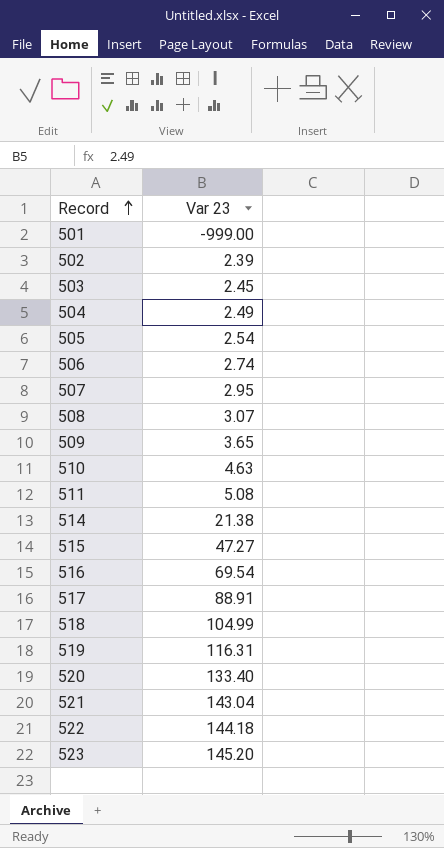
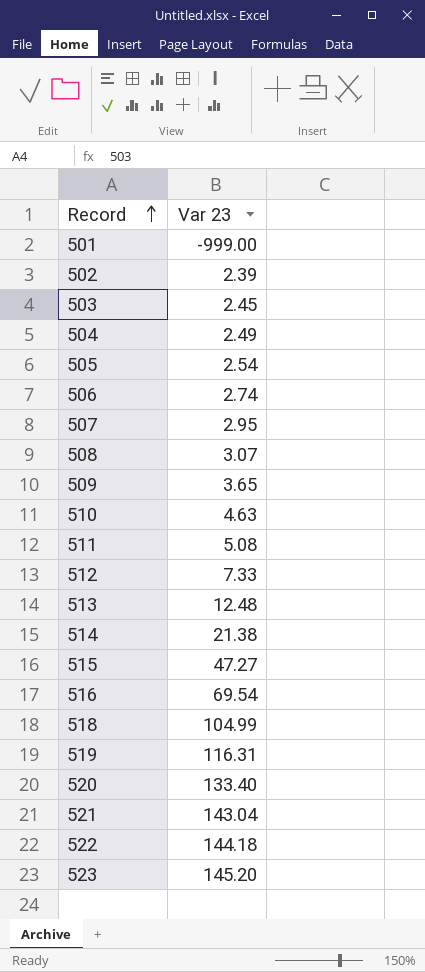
row 517: 88.91 -> none
row 512: none -> 7.33
row 513: none -> 12.48

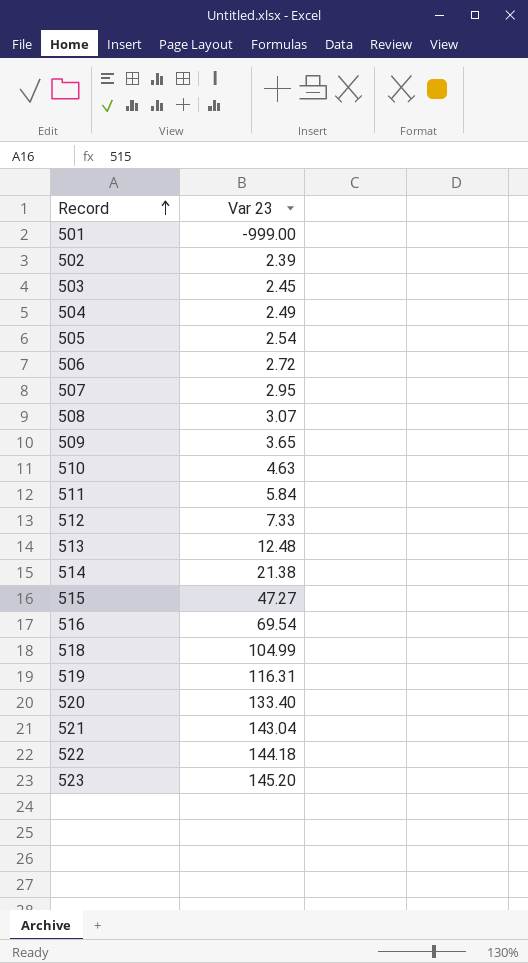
506 | Var 23: 2.74 -> 2.72
511 | Var 23: 5.08 -> 5.84

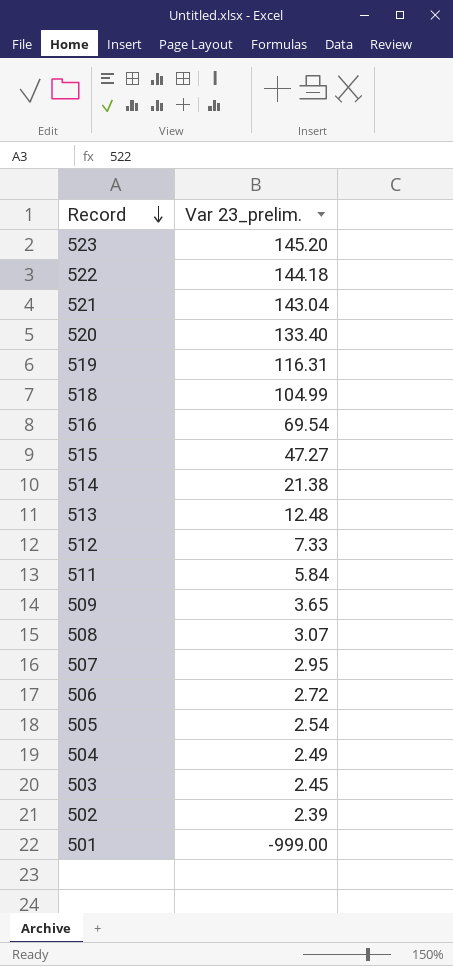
row order: Record ascending -> Record descending
column name: Var 23 -> Var 23_prelim.
row 510: 4.63 -> none

